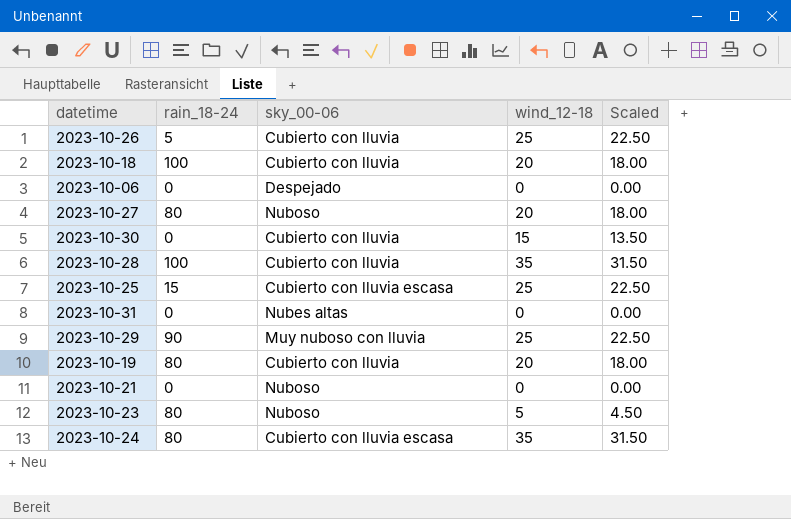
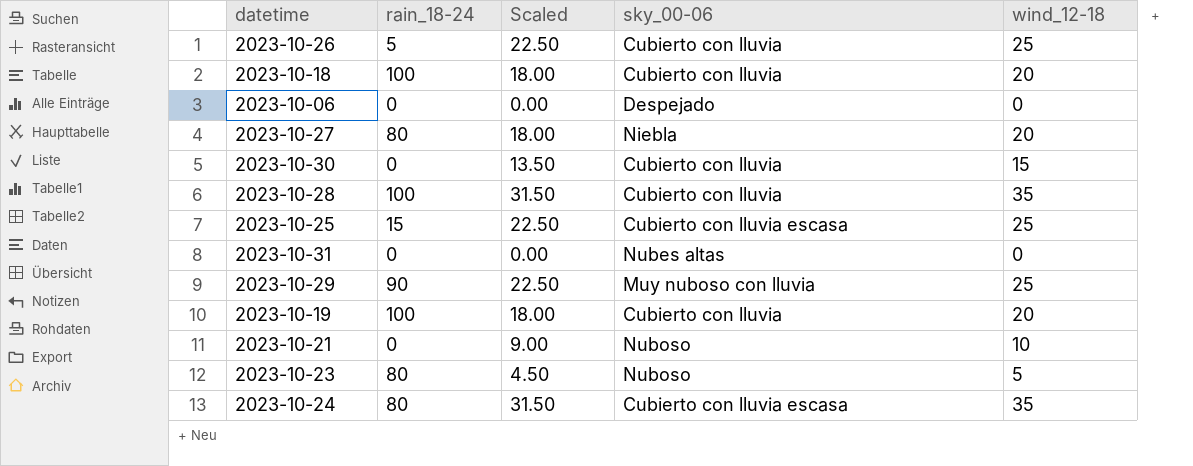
column Scaled | position: 5 -> 3
2023-10-27 | sky_00-06: Nuboso -> Niebla
2023-10-19 | rain_18-24: 80 -> 100
2023-10-21 | Scaled: 0.00 -> 9.00
2023-10-21 | wind_12-18: 0 -> 10

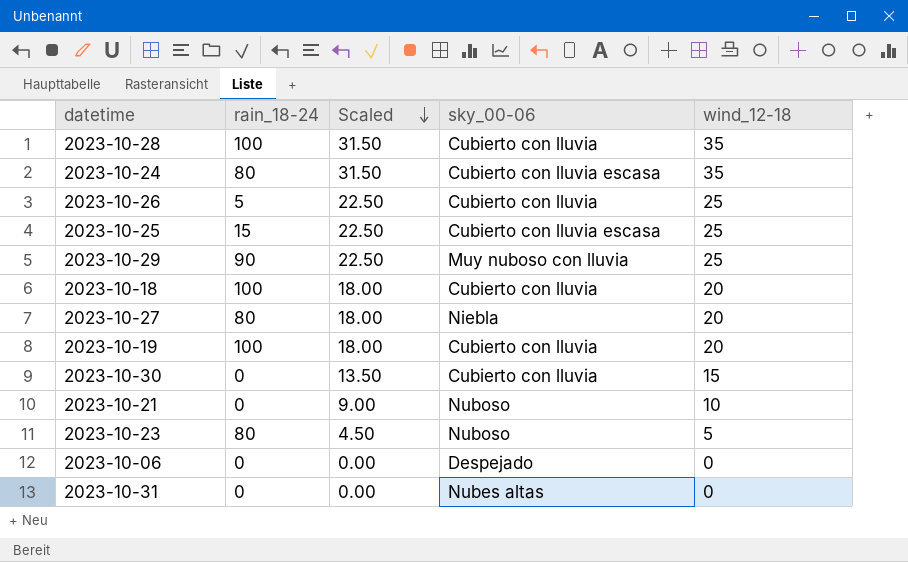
row order: none -> Scaled descending

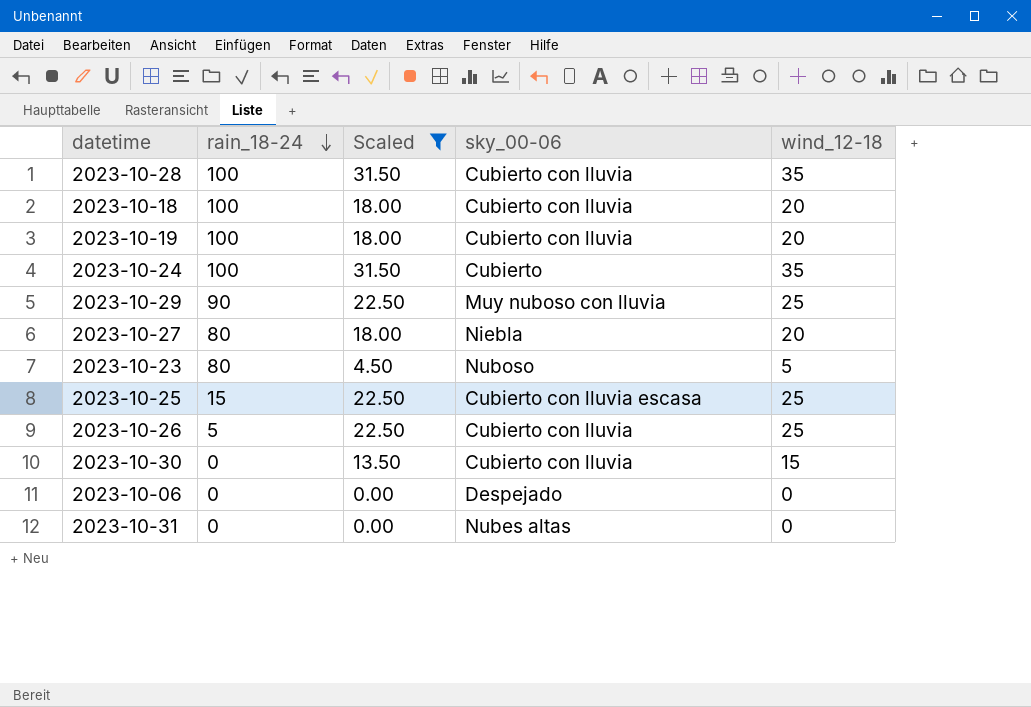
filter: none -> Scaled != 9.00
row order: Scaled descending -> rain_18-24 descending
2023-10-24 | rain_18-24: 80 -> 100
2023-10-24 | sky_00-06: Cubierto con lluvia escasa -> Cubierto

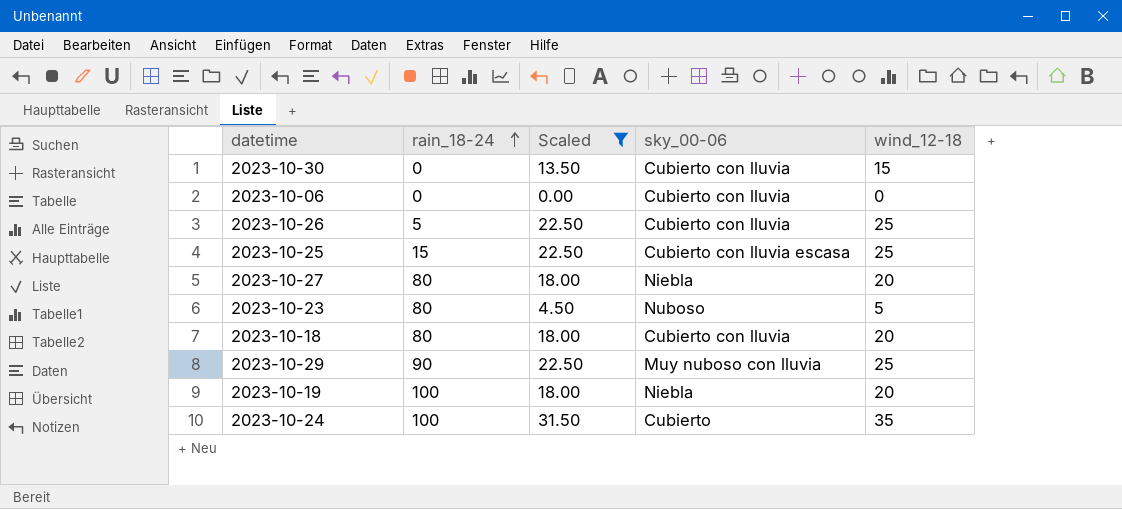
row order: rain_18-24 descending -> rain_18-24 ascending
row 2023-10-28: 100 | 31.50 | Cubierto con lluvia | 35 -> none
row 2023-10-31: 0 | 0.00 | Nubes altas | 0 -> none
2023-10-06 | sky_00-06: Despejado -> Cubierto con lluvia
2023-10-18 | rain_18-24: 100 -> 80
2023-10-19 | sky_00-06: Cubierto con lluvia -> Niebla

